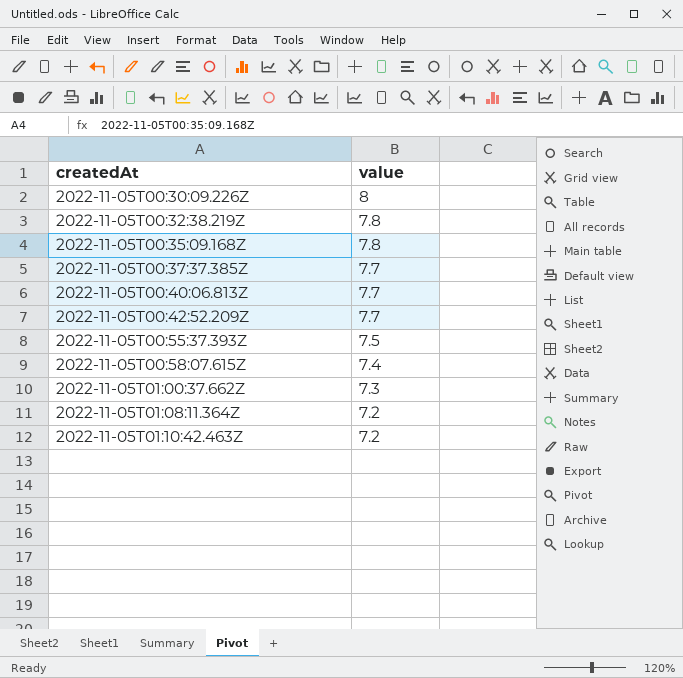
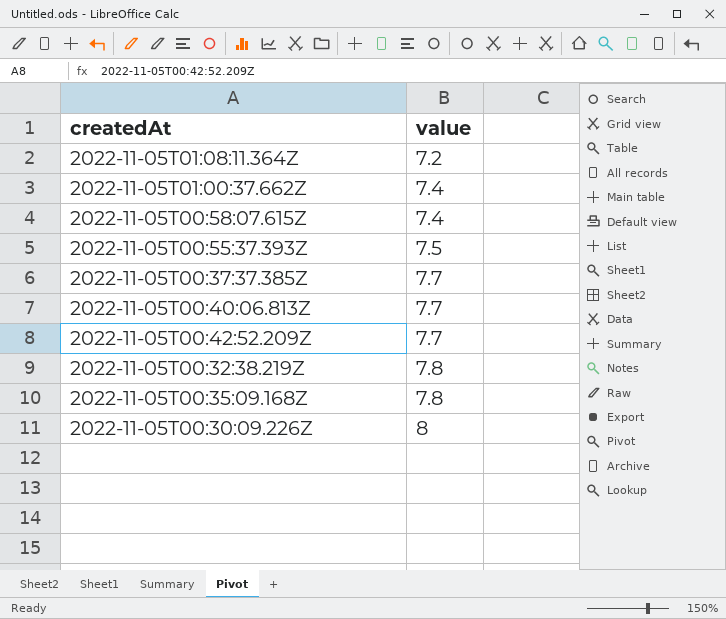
row order: createdAt ascending -> value ascending
row 2022-11-05T01:10:42.463Z: 7.2 -> none
2022-11-05T01:00:37.662Z | value: 7.3 -> 7.4

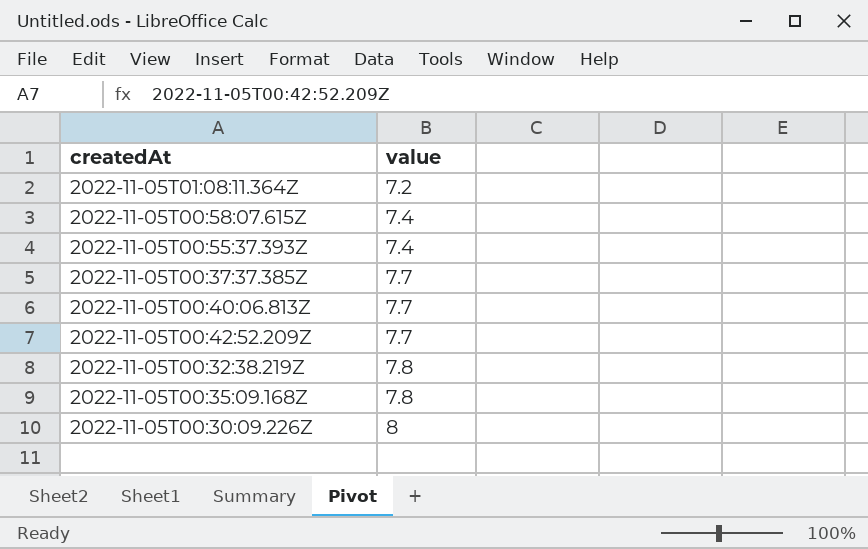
row 2022-11-05T01:00:37.662Z: 7.4 -> none
2022-11-05T00:55:37.393Z | value: 7.5 -> 7.4

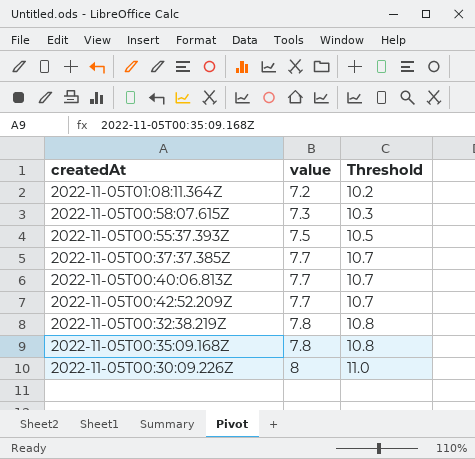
column Threshold | formula: none -> [value] + 3
2022-11-05T00:58:07.615Z | value: 7.4 -> 7.3
2022-11-05T00:55:37.393Z | value: 7.4 -> 7.5

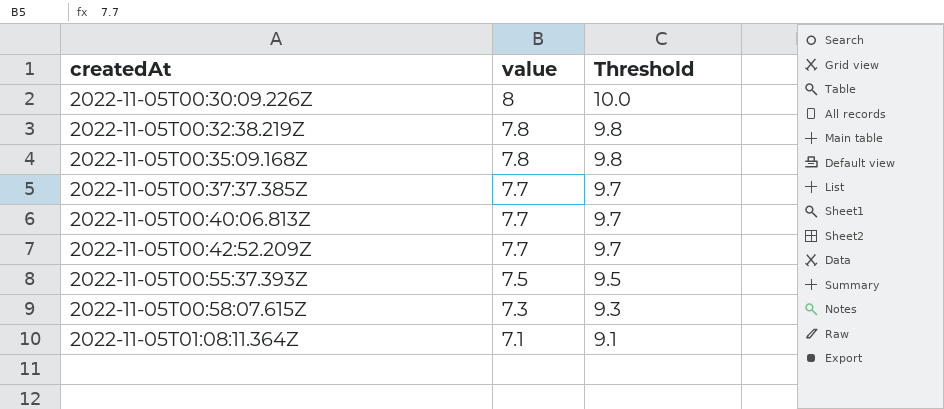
row order: value ascending -> createdAt ascending
column Threshold | formula: [value] + 3 -> [value] + 2
2022-11-05T01:08:11.364Z | value: 7.2 -> 7.1

